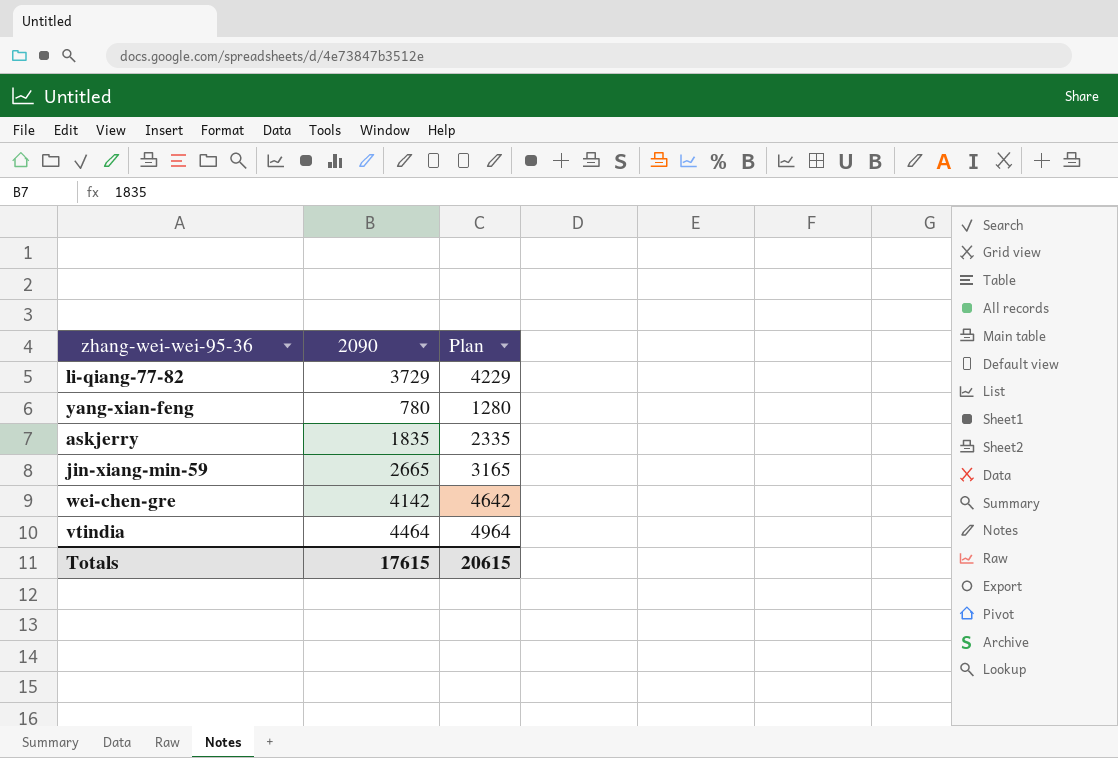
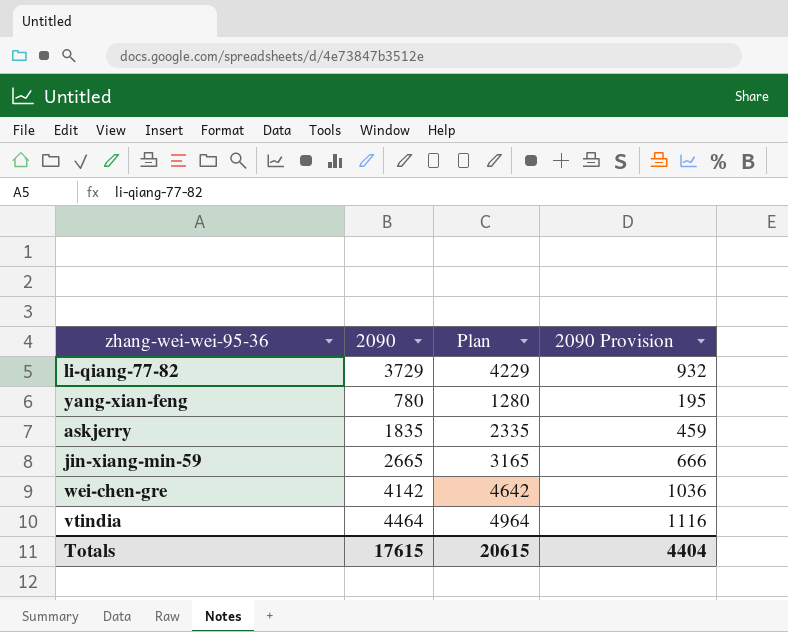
column 2090 Provision | formula: none -> [2090] * 0.25

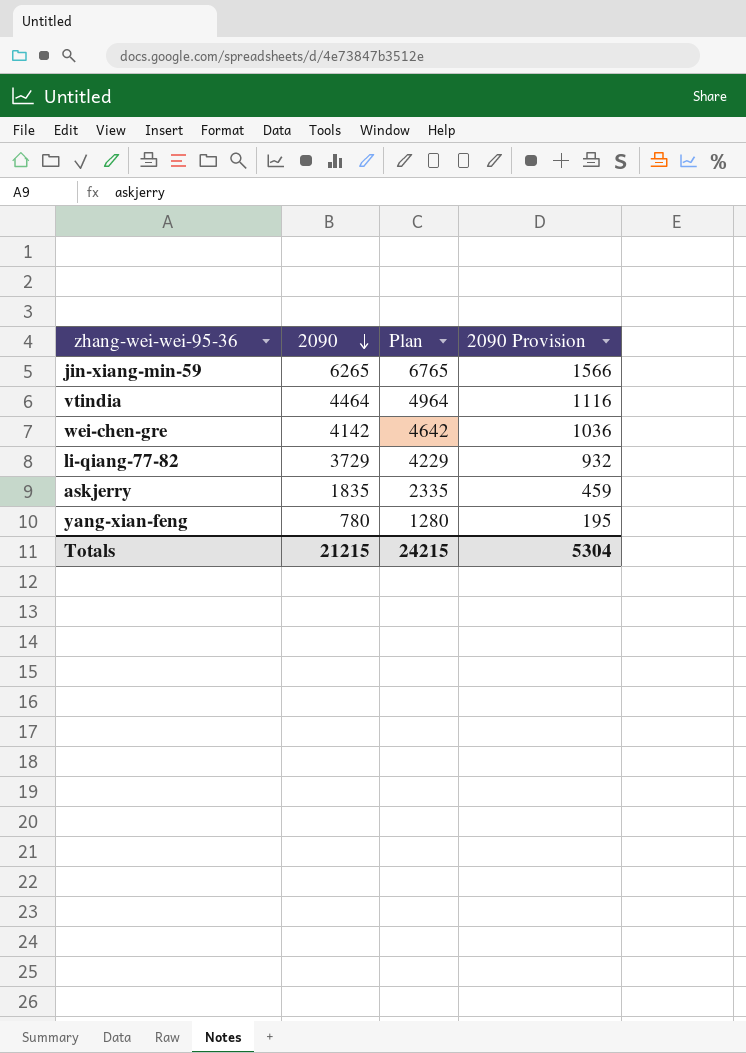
row order: none -> 2090 descending
jin-xiang-min-59 | 2090: 2665 -> 6265
jin-xiang-min-59 | Plan: 3165 -> 6765
jin-xiang-min-59 | 2090 Provision: 666 -> 1566
Totals | 2090: 17615 -> 21215
Totals | Plan: 20615 -> 24215
Totals | 2090 Provision: 4404 -> 5304

